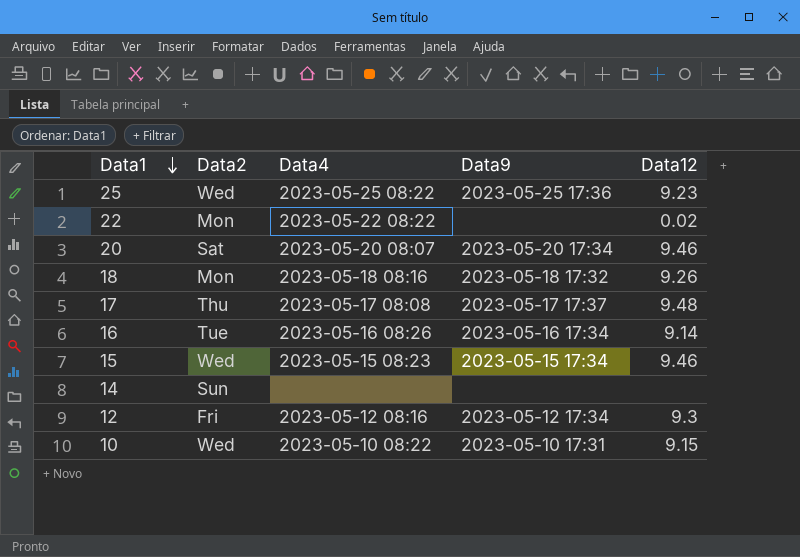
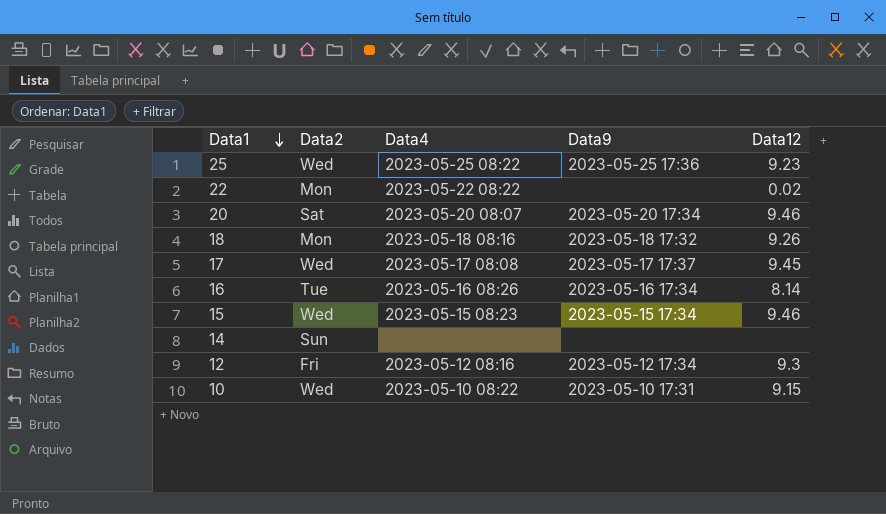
17 | Data2: Thu -> Wed
17 | Data12: 9.48 -> 9.45
16 | Data12: 9.14 -> 8.14

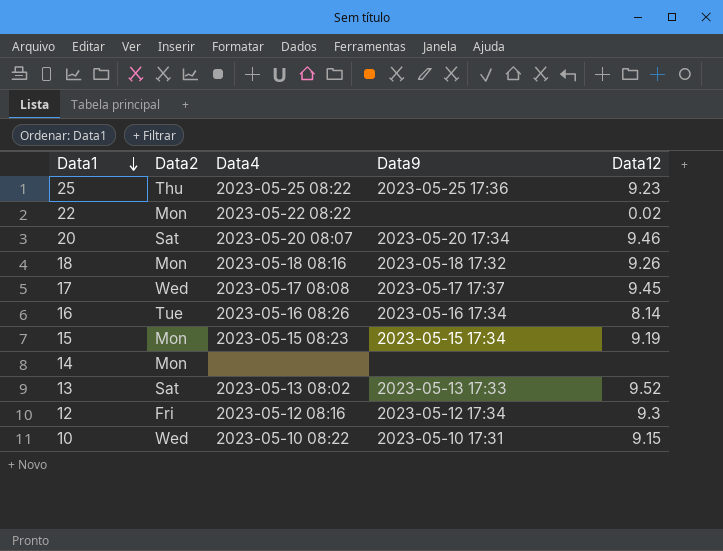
25 | Data2: Wed -> Thu
15 | Data2: Wed -> Mon
15 | Data12: 9.46 -> 9.19
14 | Data2: Sun -> Mon
row 13: none -> Sat | 2023-05-13 08:02 | 2023-05-13 17:33 | 9.52

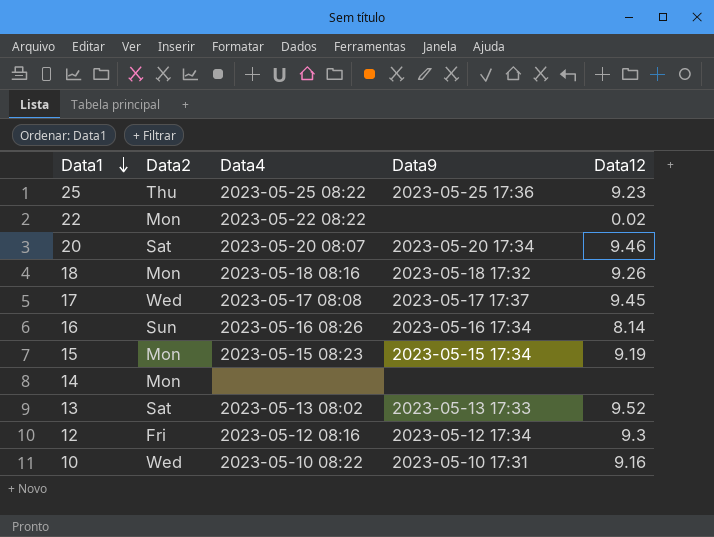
16 | Data2: Tue -> Sun
10 | Data12: 9.15 -> 9.16

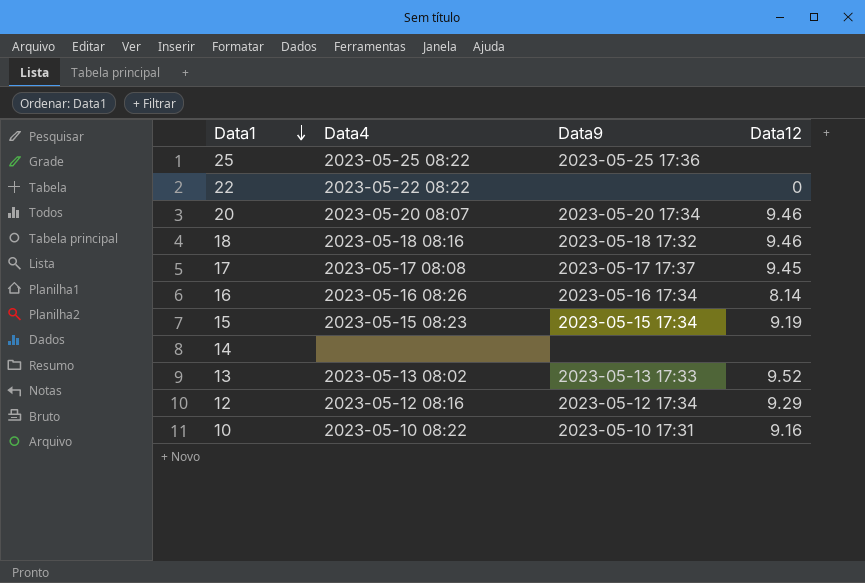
column Data2 | position: 2 -> none
25 | Data12: 9.23 -> none
22 | Data12: 0.02 -> 0
18 | Data12: 9.26 -> 9.46
12 | Data12: 9.3 -> 9.29

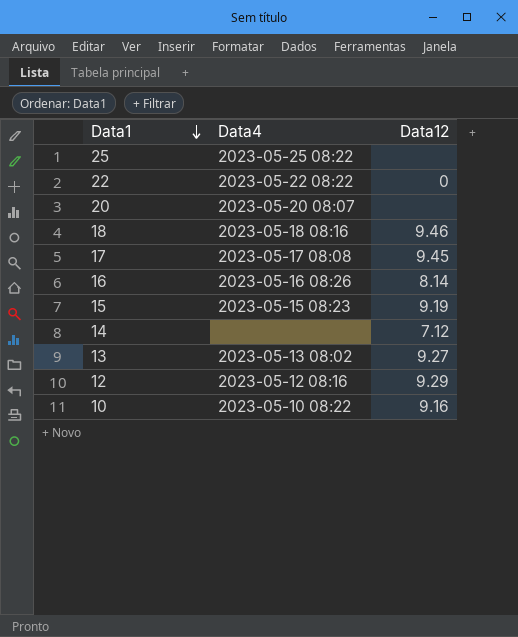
column Data9 | position: 3 -> none
20 | Data12: 9.46 -> none
14 | Data12: none -> 7.12
13 | Data12: 9.52 -> 9.27

